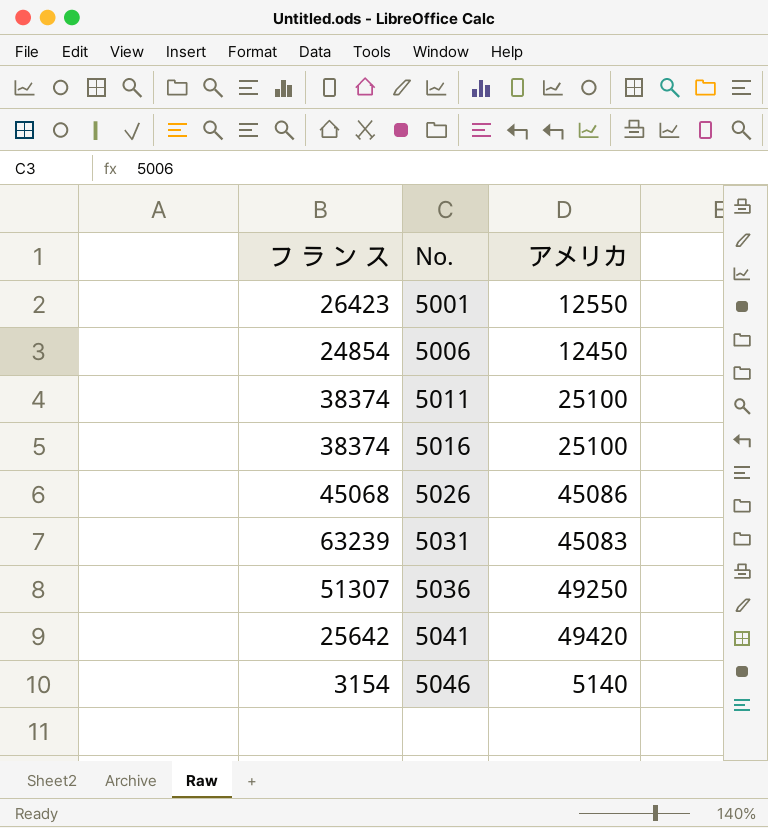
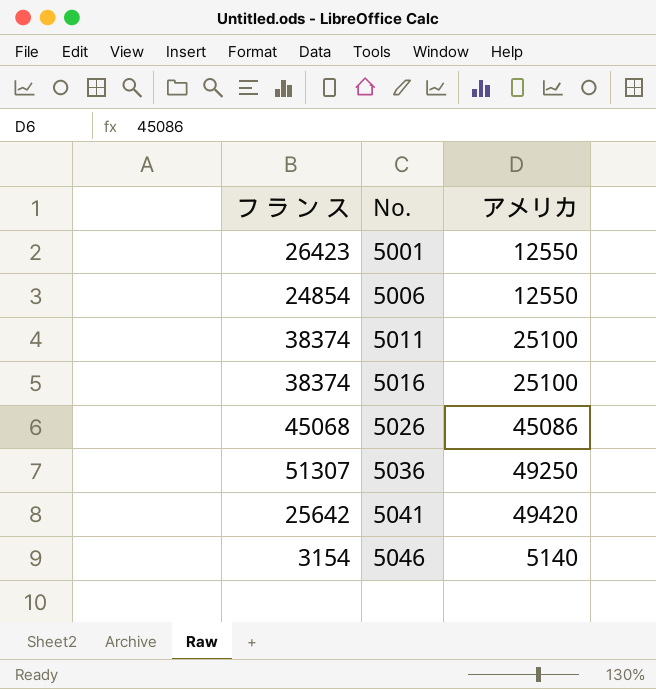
row 5031: 63239 | 45083 -> none
5006 | アメリカ: 12450 -> 12550

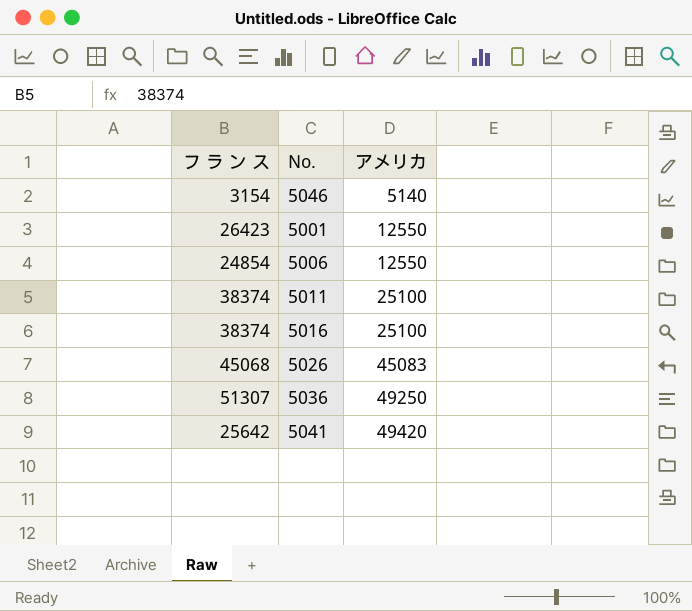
row order: No. ascending -> アメリカ ascending
5026 | アメリカ: 45086 -> 45083

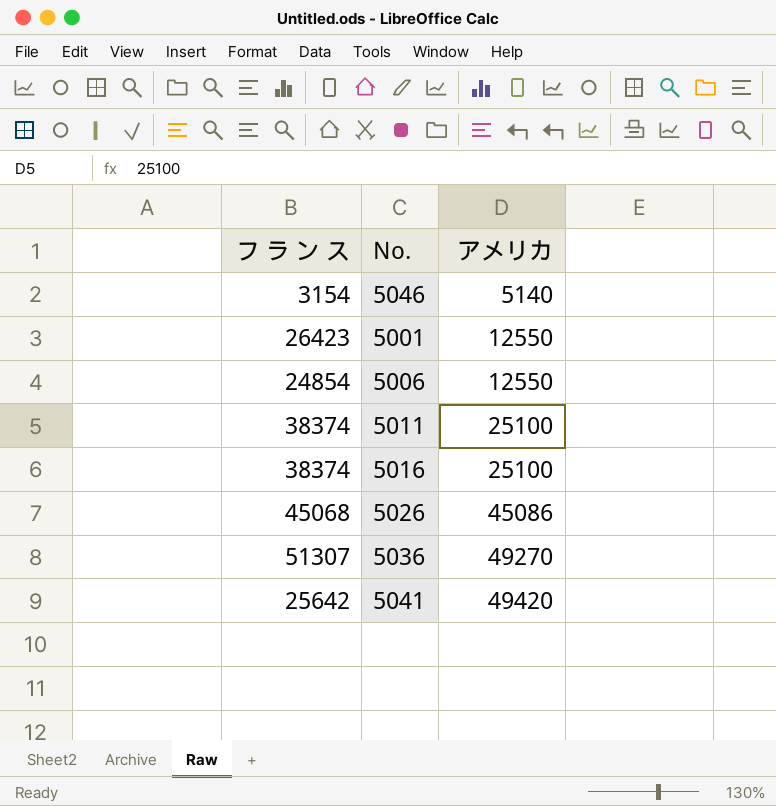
5026 | アメリカ: 45083 -> 45086
5036 | アメリカ: 49250 -> 49270

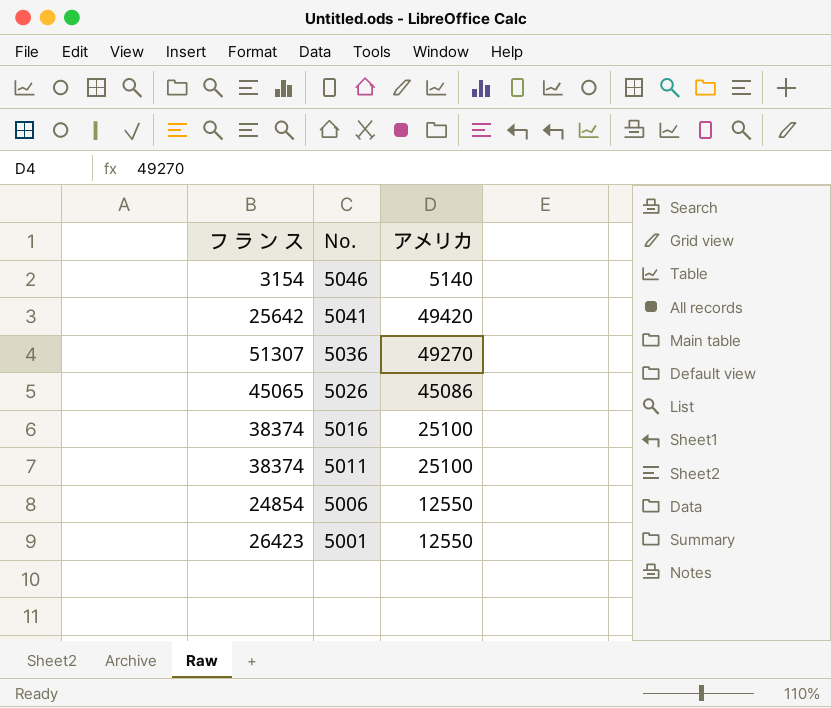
row order: アメリカ ascending -> No. descending
5026 | フ ラ ン ス: 45068 -> 45065

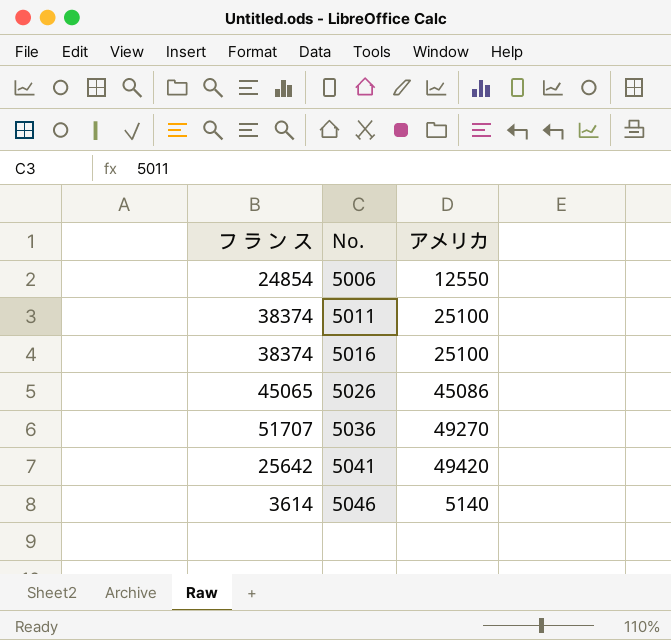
row order: No. descending -> No. ascending
row 5001: 26423 | 12550 -> none
5036 | フ ラ ン ス: 51307 -> 51707
5046 | フ ラ ン ス: 3154 -> 3614

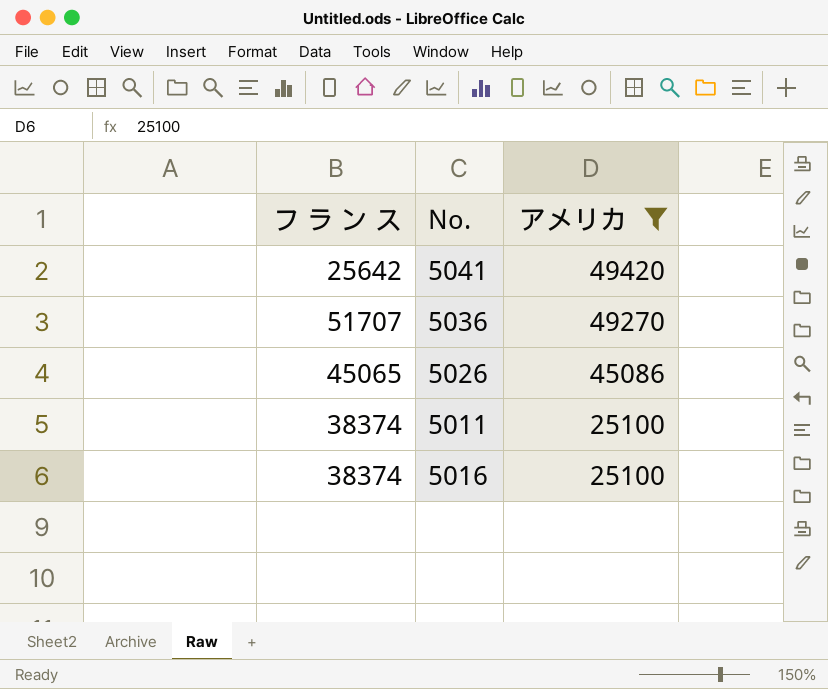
filter: none -> アメリカ >= 25100
row order: No. ascending -> アメリカ descending

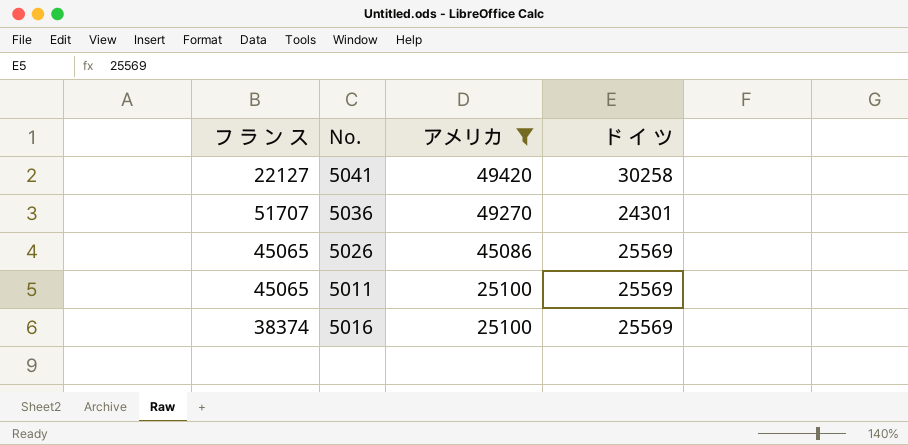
column ド イ ツ | position: none -> 4
5041 | フ ラ ン ス: 25642 -> 22127
5011 | フ ラ ン ス: 38374 -> 45065

